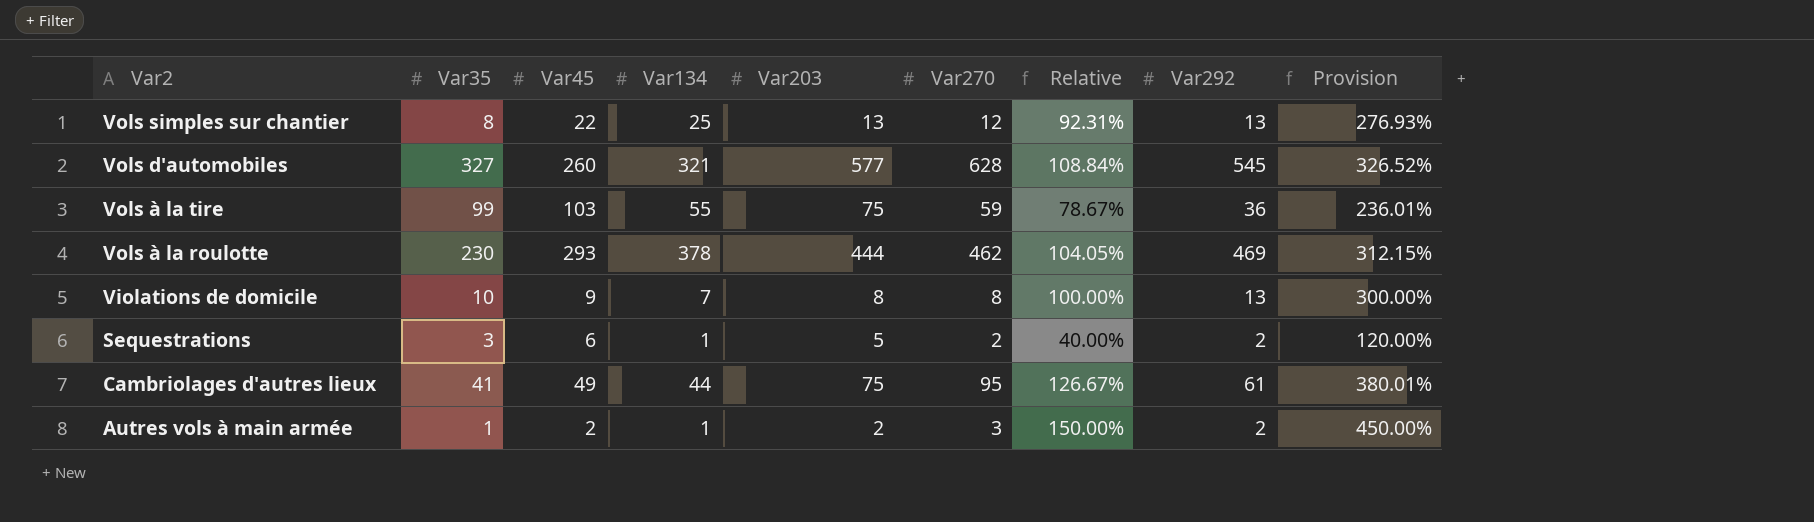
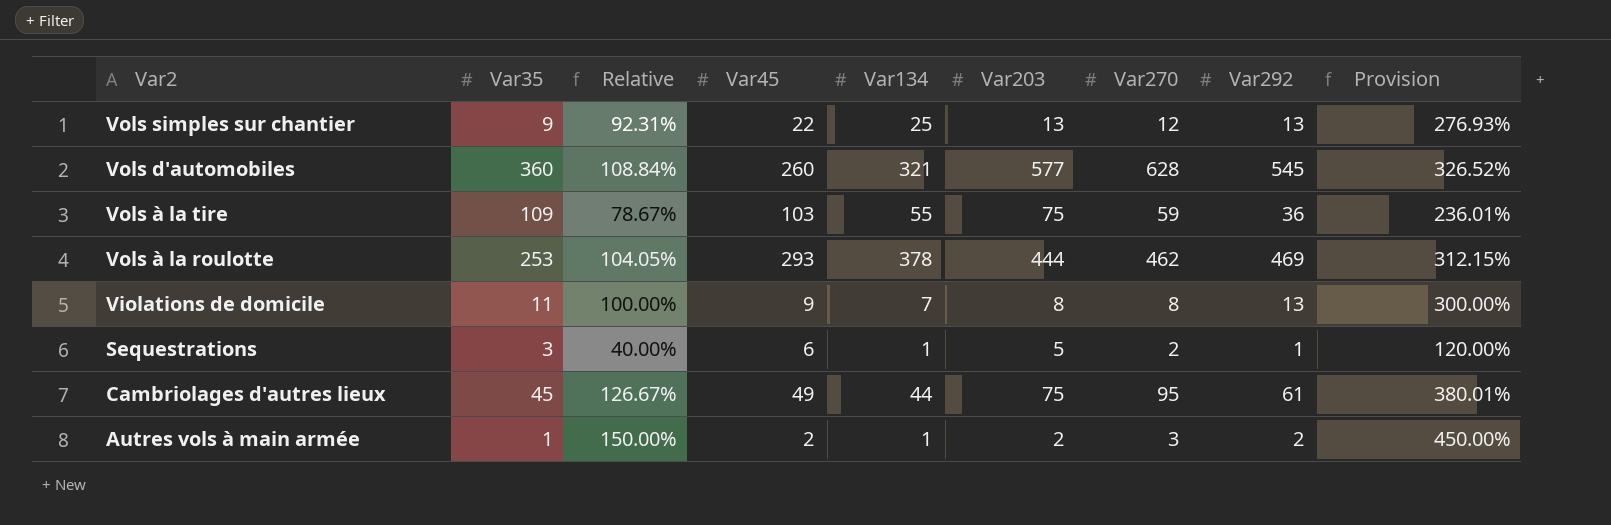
column Relative | position: 7 -> 3
Vols simples sur chantier | Var35: 8 -> 9
Vols d'automobiles | Var35: 327 -> 360
Vols à la tire | Var35: 99 -> 109
Vols à la roulotte | Var35: 230 -> 253
Violations de domicile | Var35: 10 -> 11
Sequestrations | Var292: 2 -> 1
Cambriolages d'autres lieux | Var35: 41 -> 45

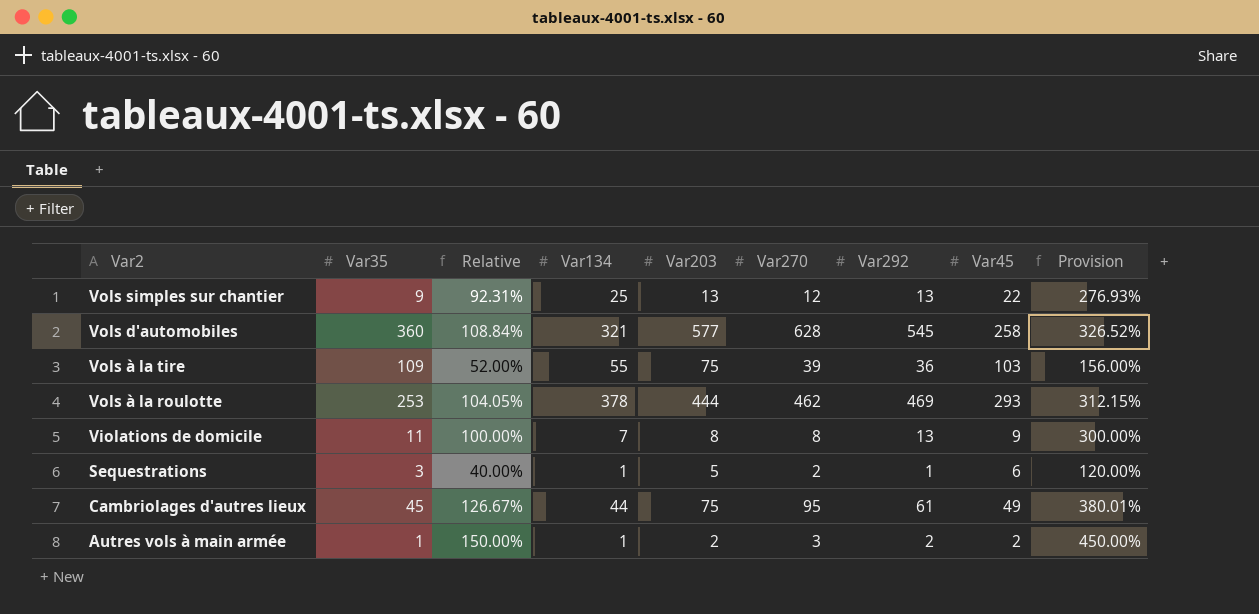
column Var45 | position: 4 -> 8
Vols d'automobiles | Var45: 260 -> 258
Vols à la tire | Relative: 78.67% -> 52.00%
Vols à la tire | Var270: 59 -> 39
Vols à la tire | Provision: 236.01% -> 156.00%

